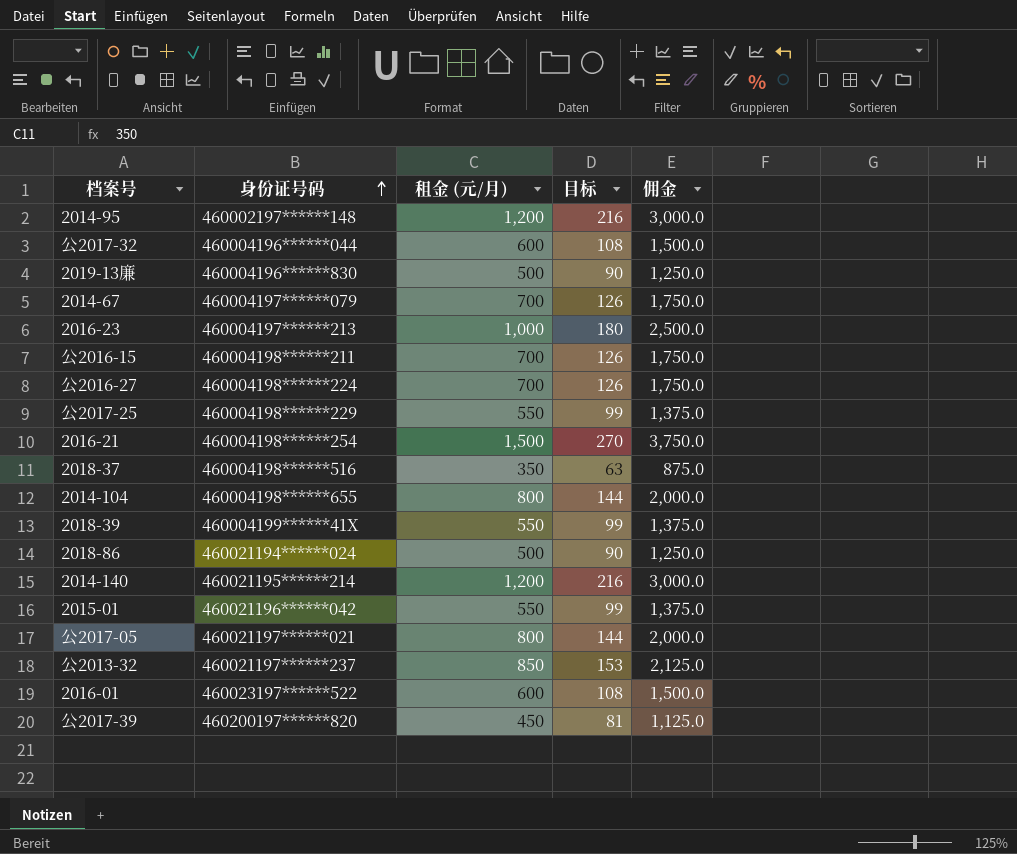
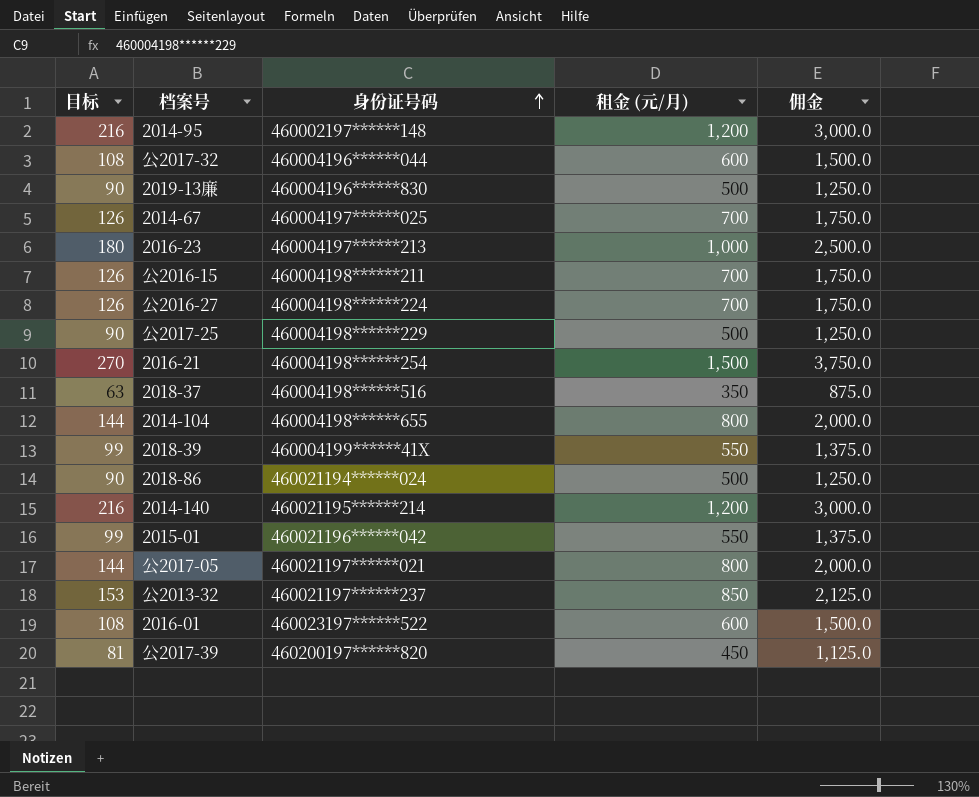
column 目标 | position: 4 -> 1
2014-67 | 身份证号码: 460004197******079 -> 460004197******025
公2017-25 | 目标: 99 -> 90
公2017-25 | 租金 (元/月): 550 -> 500
公2017-25 | 佣金: 1,375.0 -> 1,250.0

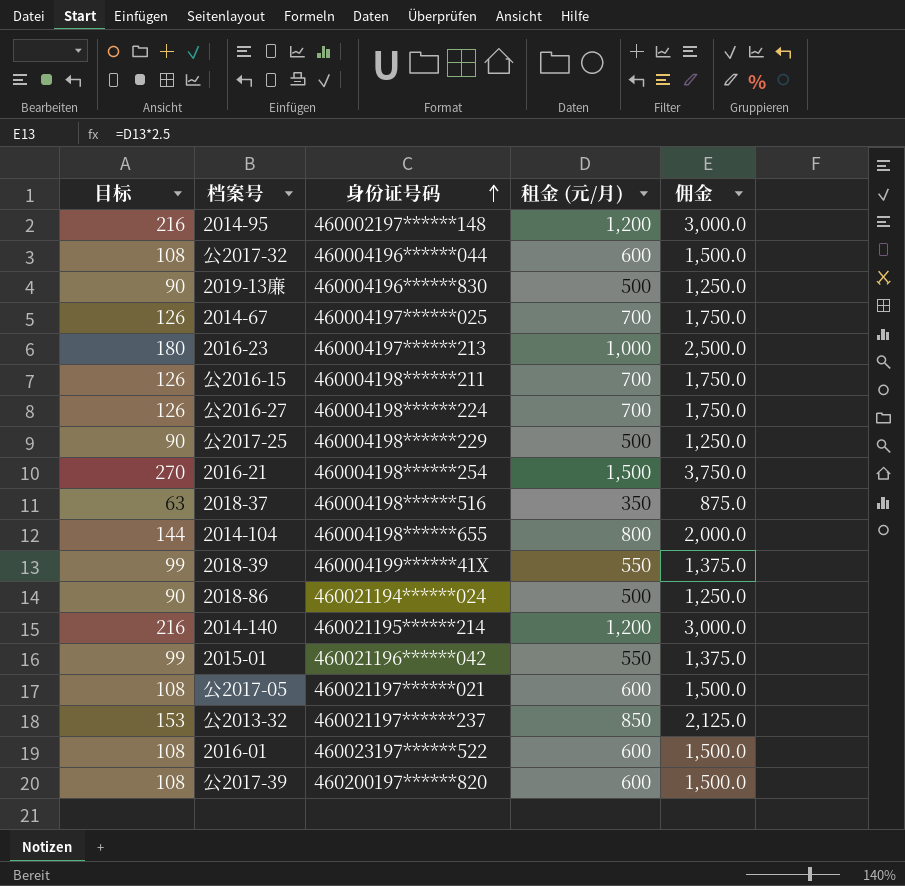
公2017-05 | 目标: 144 -> 108
公2017-05 | 租金 (元/月): 800 -> 600
公2017-05 | 佣金: 2,000.0 -> 1,500.0
公2017-39 | 目标: 81 -> 108
公2017-39 | 租金 (元/月): 450 -> 600
公2017-39 | 佣金: 1,125.0 -> 1,500.0

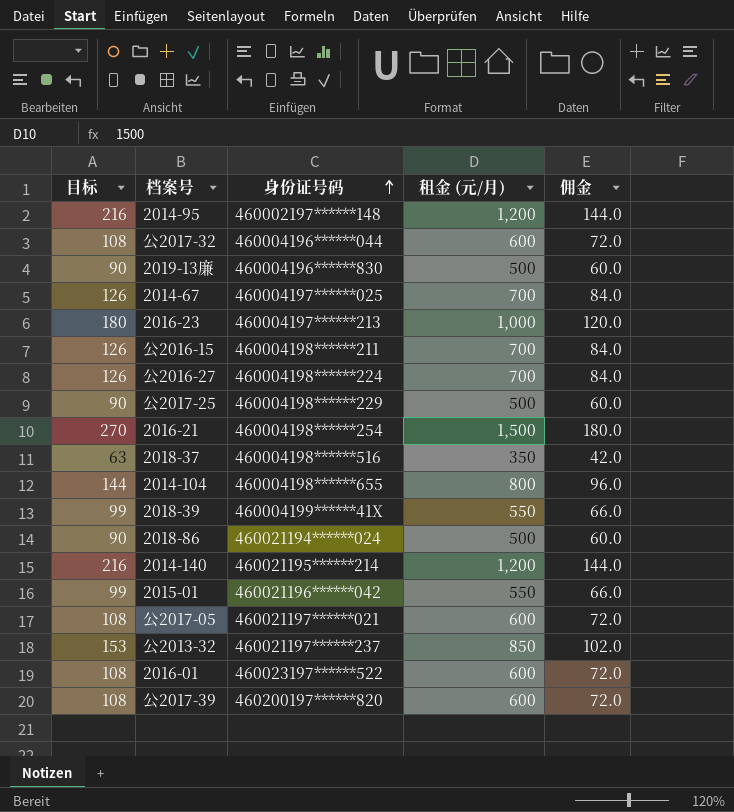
column 佣金 | formula: [租金 (元/月)] * 2.5 -> [租金 (元/月)] * 0.12

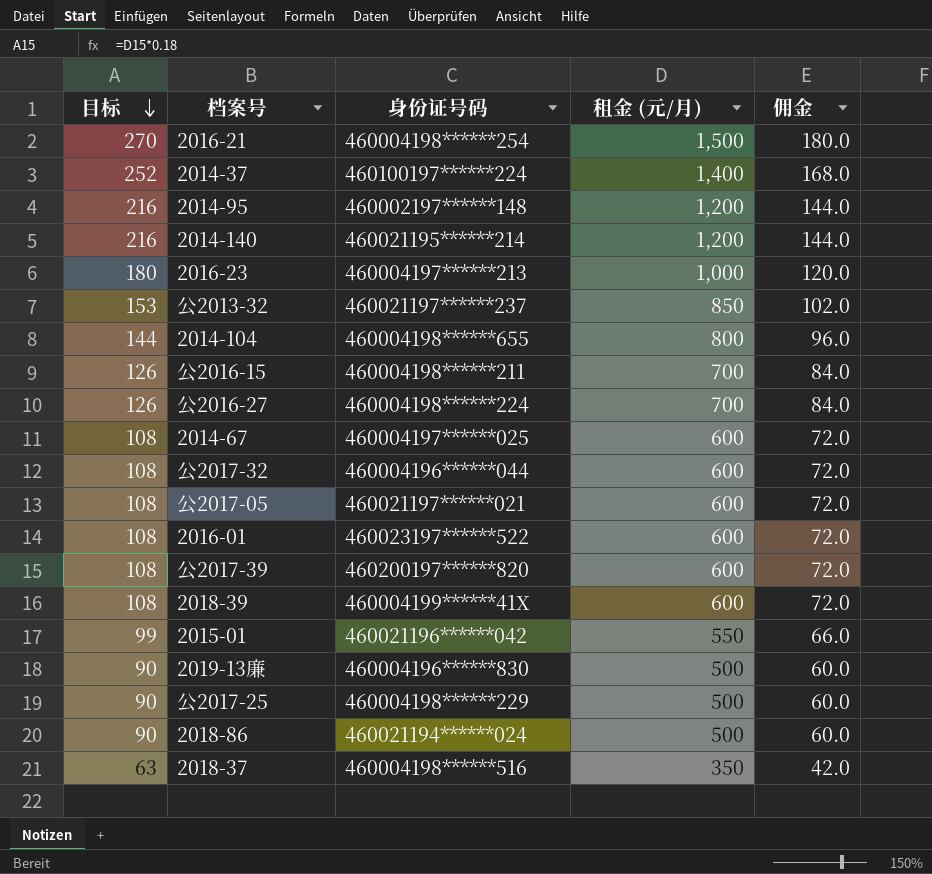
row order: 身份证号码 ascending -> 目标 descending
row 2014-37: none -> 252 | 460100197******224 | 1,400 | 168.0
2014-67 | 目标: 126 -> 108
2014-67 | 租金 (元/月): 700 -> 600
2014-67 | 佣金: 84.0 -> 72.0
2018-39 | 目标: 99 -> 108
2018-39 | 租金 (元/月): 550 -> 600
2018-39 | 佣金: 66.0 -> 72.0

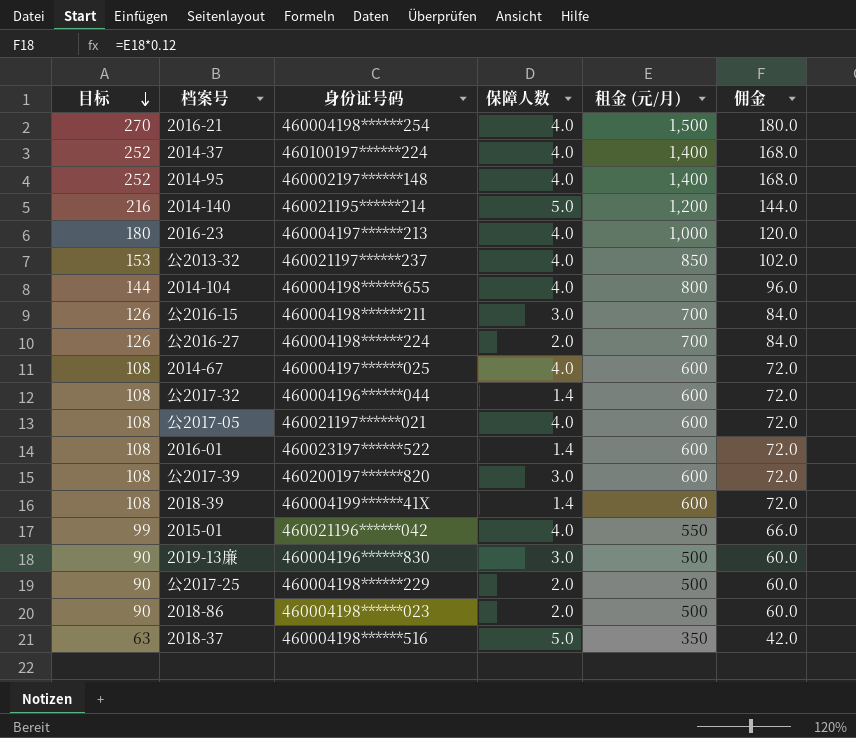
column 保障人数 | position: none -> 4
2014-95 | 目标: 216 -> 252
2014-95 | 租金 (元/月): 1,200 -> 1,400
2014-95 | 佣金: 144.0 -> 168.0
2018-86 | 身份证号码: 460021194******024 -> 460004198******023

